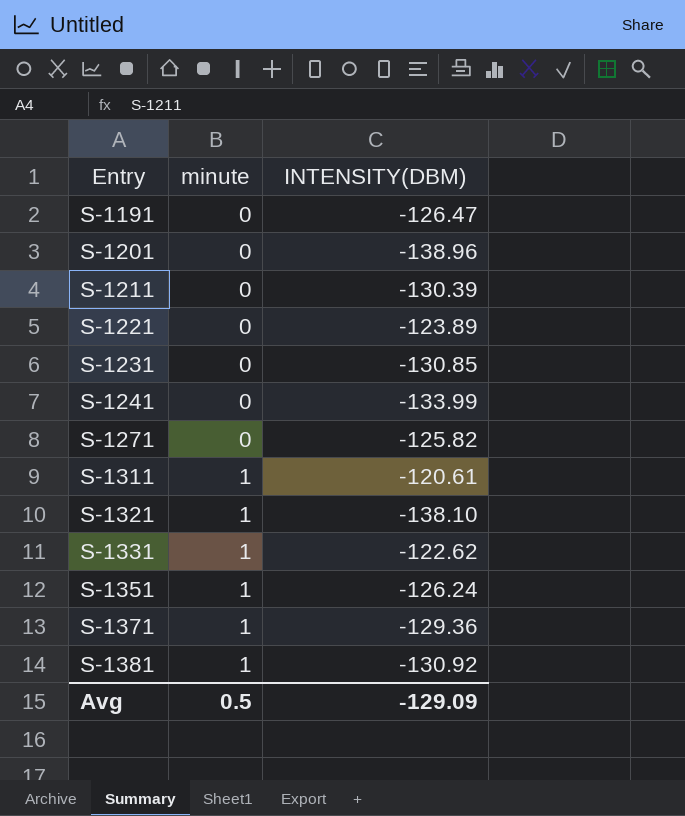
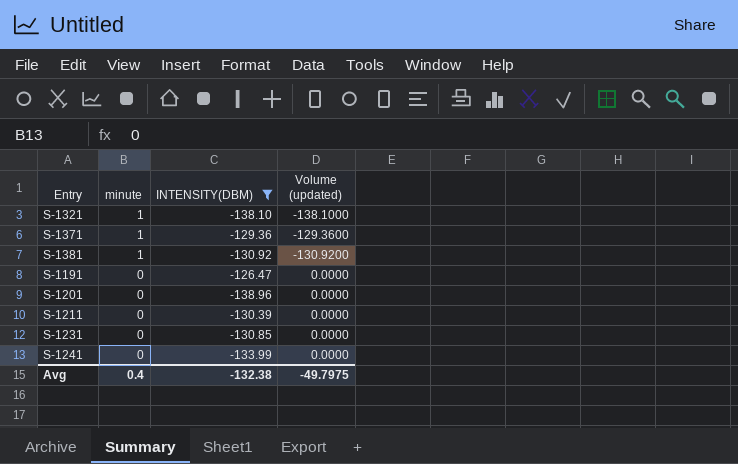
filter: none -> INTENSITY(DBM) <= -126.47
row order: Entry ascending -> minute descending
column Volume (updated) | formula: none -> [minute] * [INTENSITY(DBM)]
Avg | minute: 0.5 -> 0.4
Avg | INTENSITY(DBM): -129.09 -> -132.38

